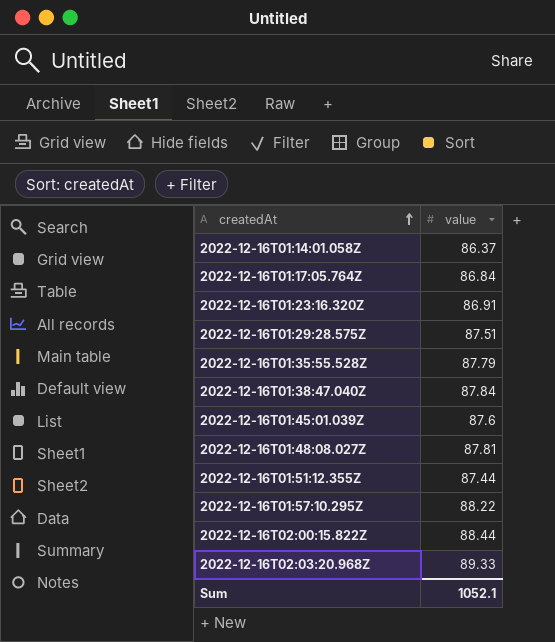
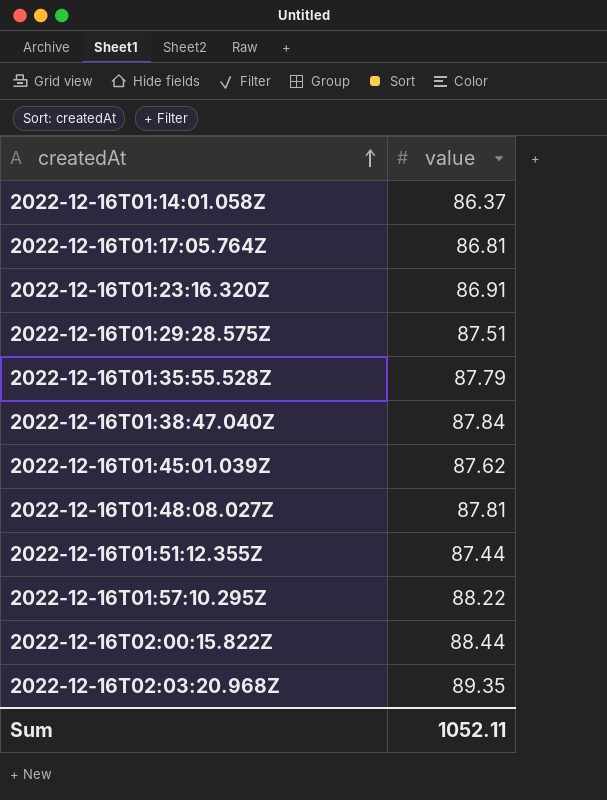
2022-12-16T01:17:05.764Z | value: 86.84 -> 86.81
2022-12-16T01:45:01.039Z | value: 87.6 -> 87.62
2022-12-16T02:03:20.968Z | value: 89.33 -> 89.35
Sum | value: 1052.1 -> 1052.11

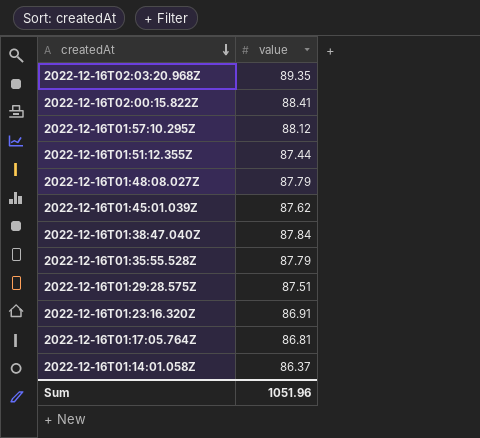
row order: createdAt ascending -> createdAt descending
2022-12-16T02:00:15.822Z | value: 88.44 -> 88.41
2022-12-16T01:57:10.295Z | value: 88.22 -> 88.12
2022-12-16T01:48:08.027Z | value: 87.81 -> 87.79
Sum | value: 1052.11 -> 1051.96

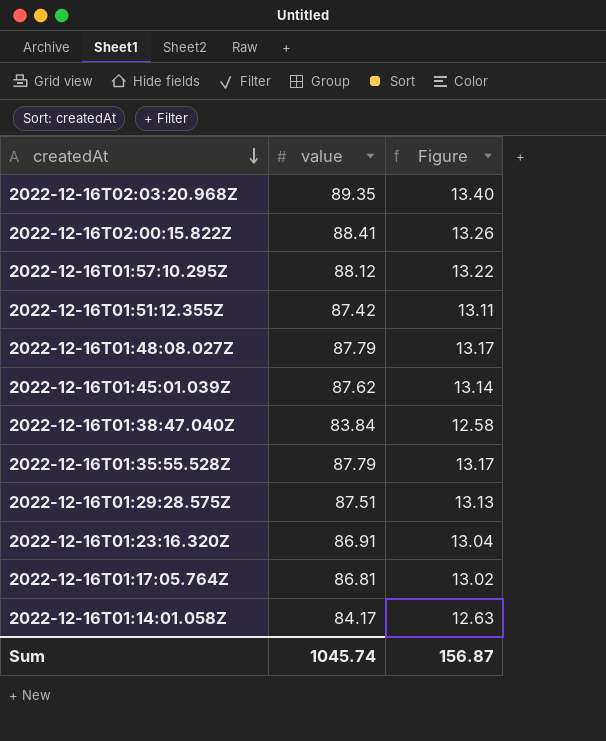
column Figure | formula: none -> [value] * 0.15
2022-12-16T01:51:12.355Z | value: 87.44 -> 87.42
2022-12-16T01:38:47.040Z | value: 87.84 -> 83.84
2022-12-16T01:14:01.058Z | value: 86.37 -> 84.17
Sum | value: 1051.96 -> 1045.74

